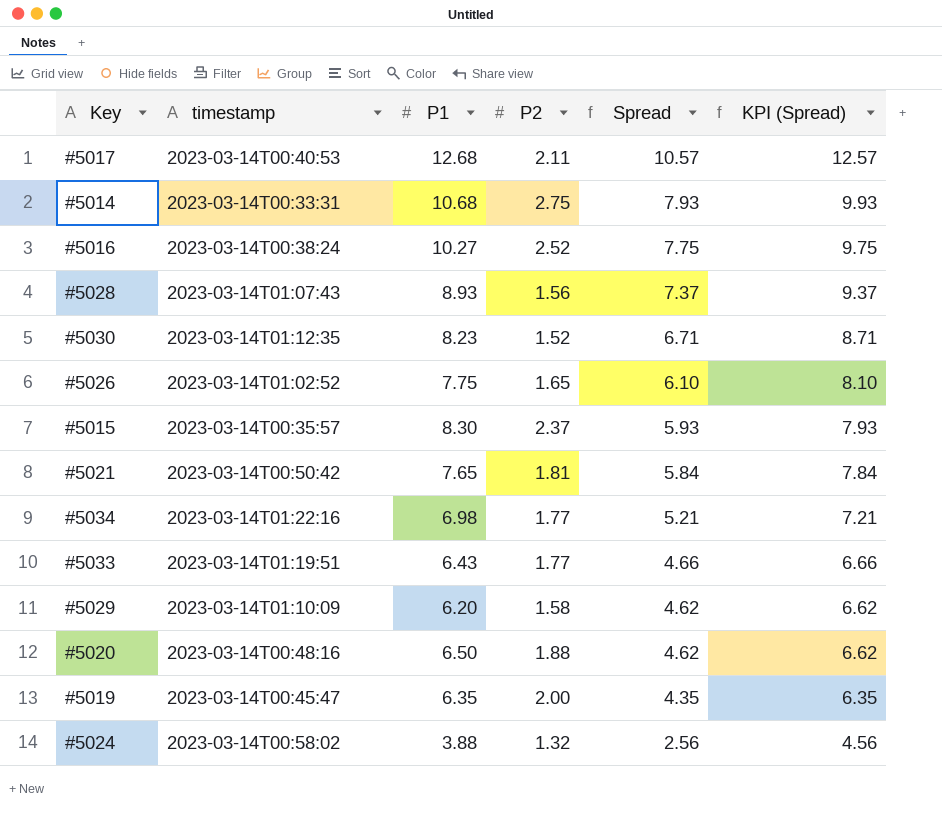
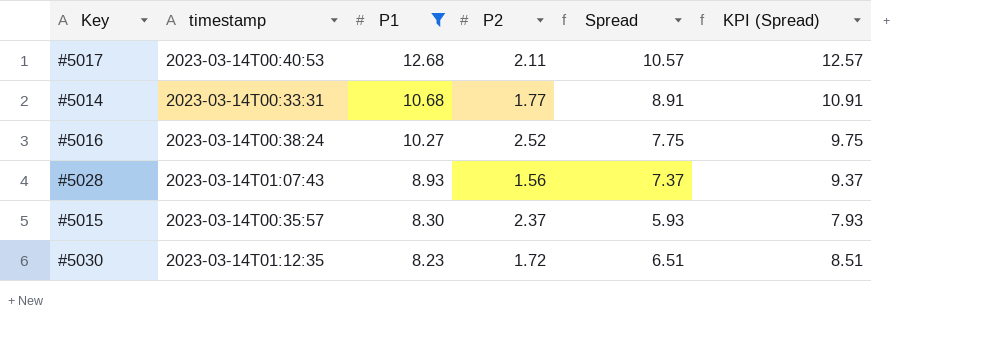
filter: none -> P1 >= 8.23
row order: Spread descending -> P1 descending
#5014 | P2: 2.75 -> 1.77
#5014 | Spread: 7.93 -> 8.91
#5014 | KPI (Spread): 9.93 -> 10.91
#5030 | P2: 1.52 -> 1.72
#5030 | Spread: 6.71 -> 6.51
#5030 | KPI (Spread): 8.71 -> 8.51

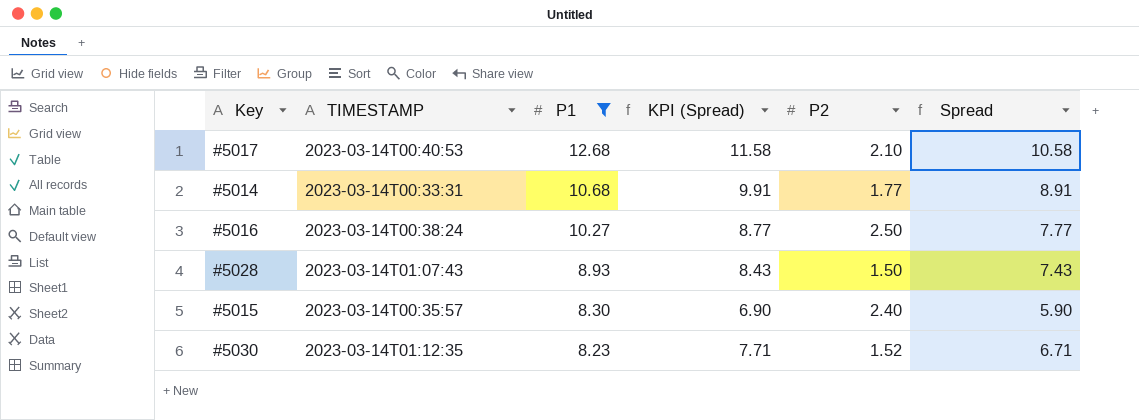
column name: timestamp -> TIMESTAMP
column KPI (Spread) | formula: [Spread] + 2 -> [Spread] + 1
column KPI (Spread) | position: 6 -> 4
#5017 | P2: 2.11 -> 2.10
#5017 | Spread: 10.57 -> 10.58
#5016 | P2: 2.52 -> 2.50
#5016 | Spread: 7.75 -> 7.77
#5028 | P2: 1.56 -> 1.50
#5028 | Spread: 7.37 -> 7.43
#5015 | P2: 2.37 -> 2.40
#5015 | Spread: 5.93 -> 5.90
#5030 | P2: 1.72 -> 1.52
#5030 | Spread: 6.51 -> 6.71

